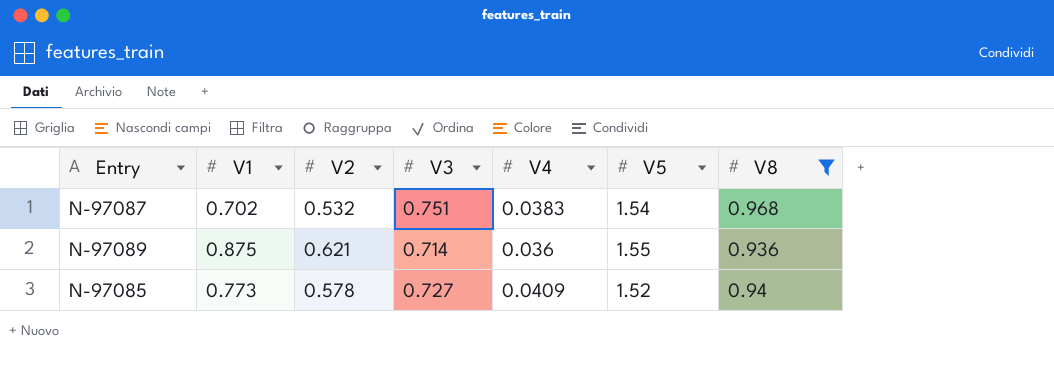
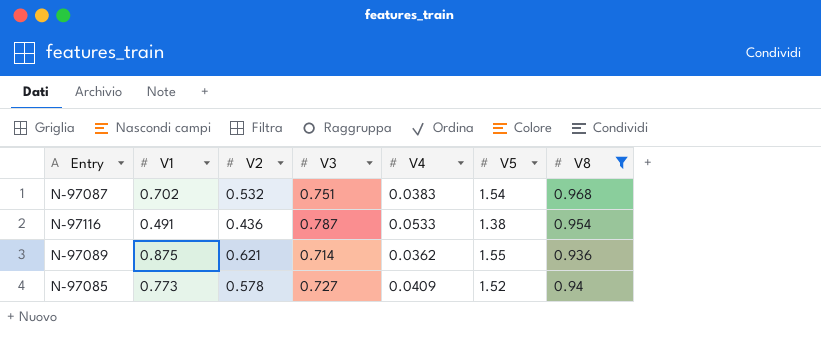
row N-97116: none -> 0.491 | 0.436 | 0.787 | 0.0533 | 1.38 | 0.954
N-97089 | V4: 0.036 -> 0.0362

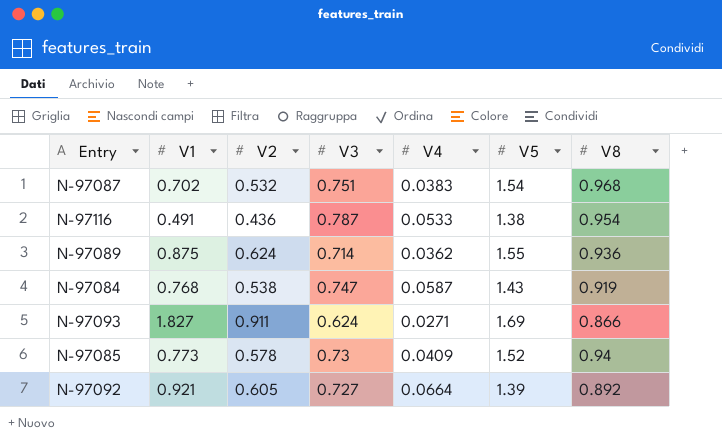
filter: V8 >= 0.936 -> none
N-97089 | V2: 0.621 -> 0.624
N-97085 | V3: 0.727 -> 0.73

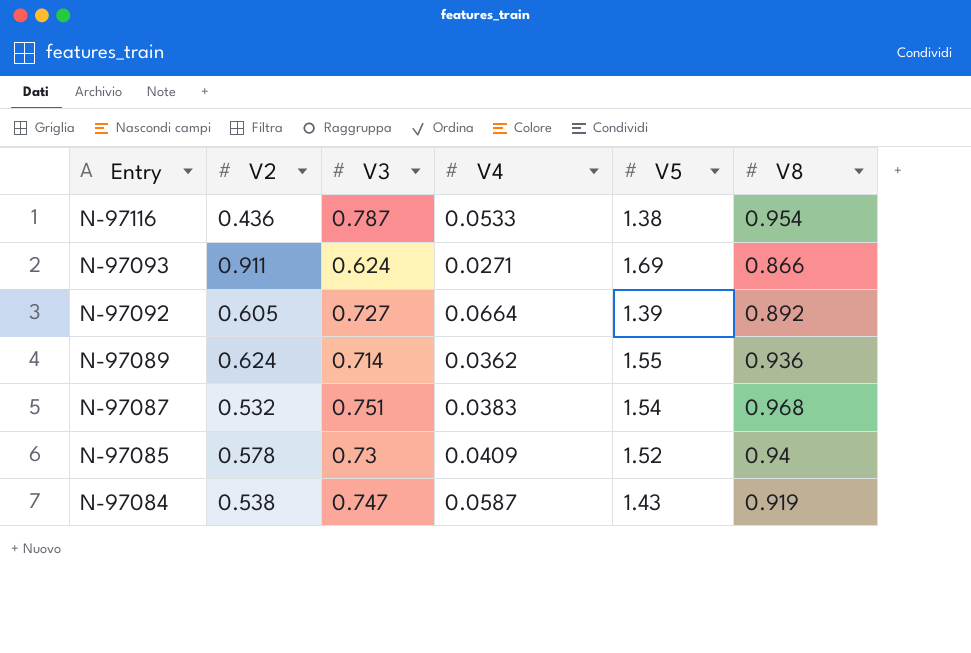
row order: none -> Entry descending
column V1 | position: 2 -> none

